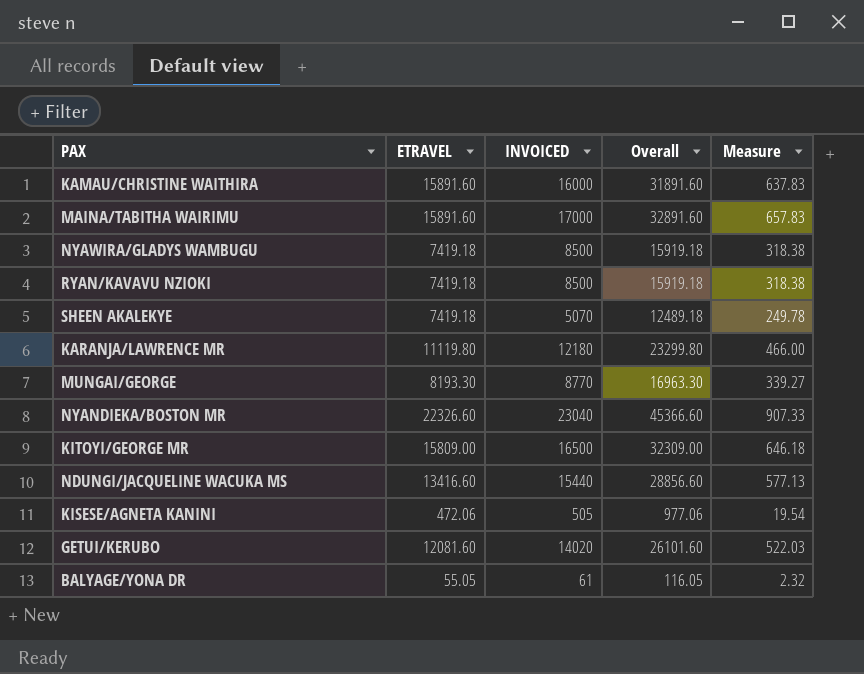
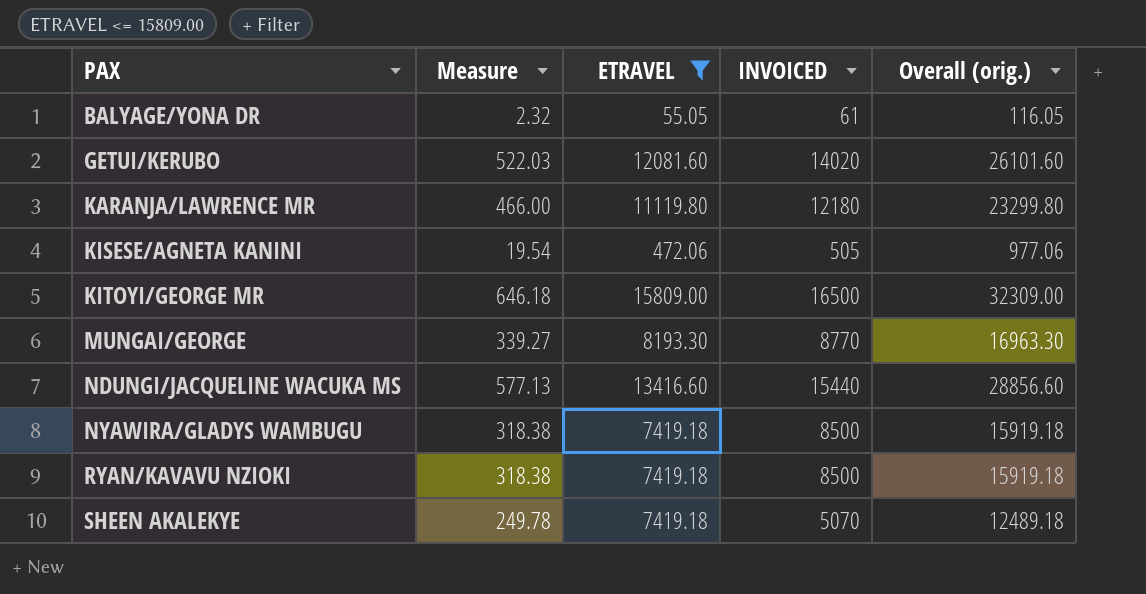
filter: none -> ETRAVEL <= 15809.00
row order: none -> PAX ascending
column Measure | position: 5 -> 2
column name: Overall -> Overall (orig.)

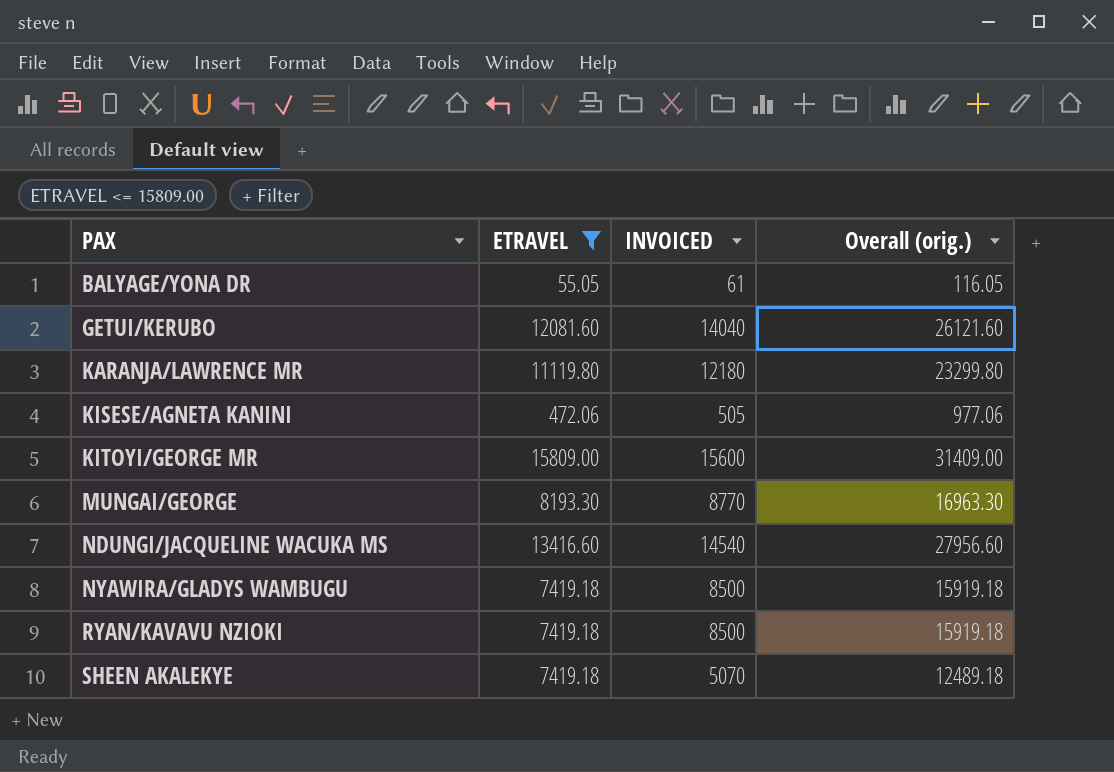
column Measure | formula: [Overall (orig.)] * 0.02 -> none
GETUI/KERUBO | INVOICED: 14020 -> 14040
GETUI/KERUBO | Overall (orig.): 26101.60 -> 26121.60
KITOYI/GEORGE MR | INVOICED: 16500 -> 15600
KITOYI/GEORGE MR | Overall (orig.): 32309.00 -> 31409.00
NDUNGI/JACQUELINE WACUKA MS | INVOICED: 15440 -> 14540
NDUNGI/JACQUELINE WACUKA MS | Overall (orig.): 28856.60 -> 27956.60

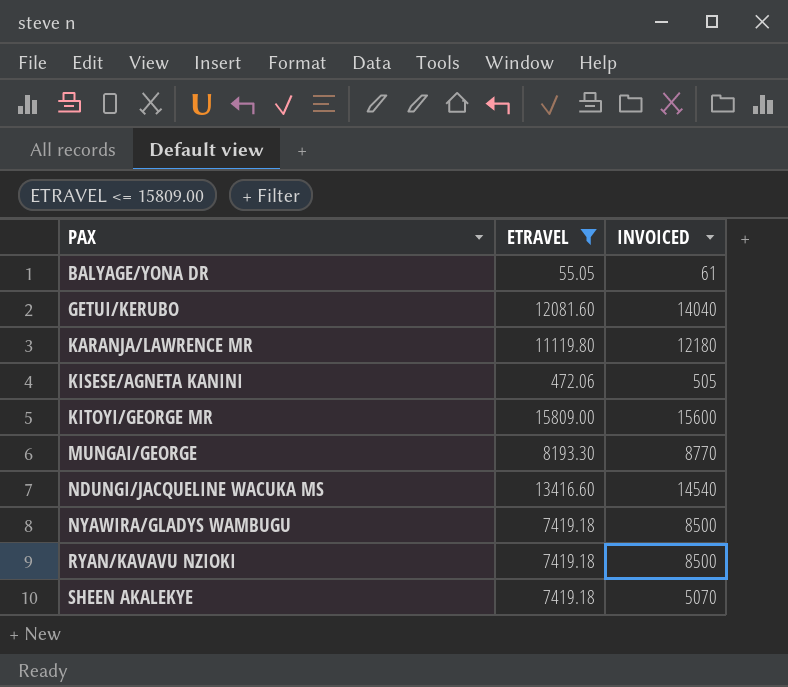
column Overall (orig.) | formula: [ETRAVEL] + [INVOICED] -> none

